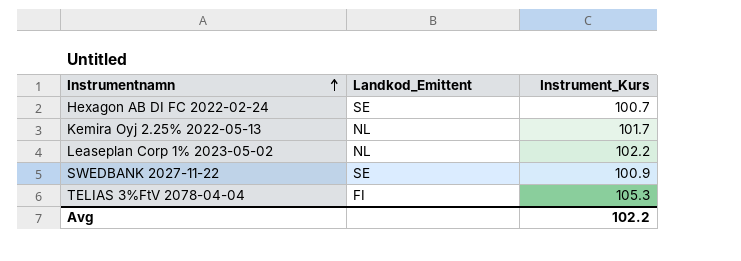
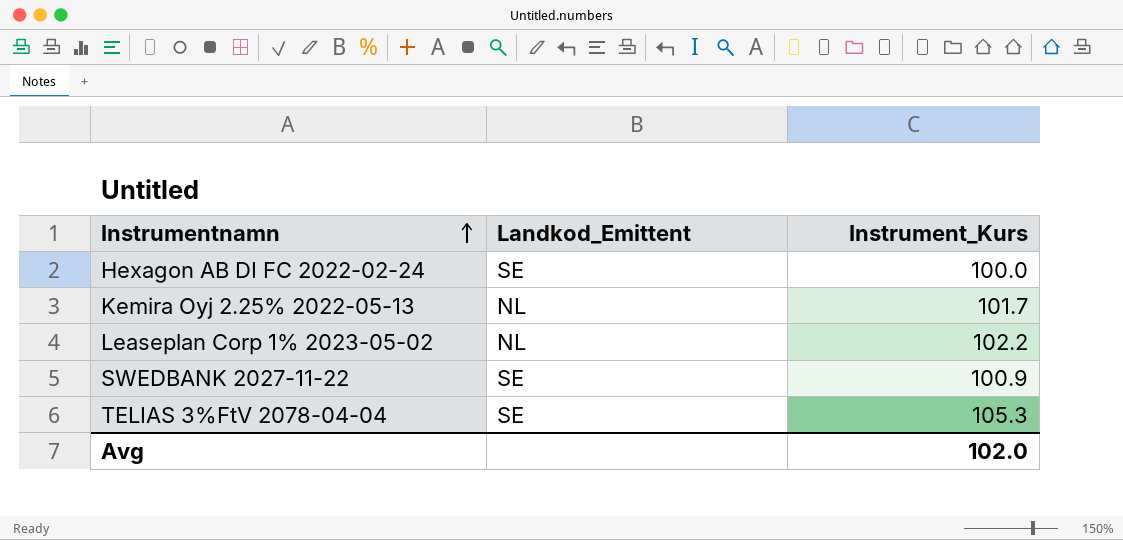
Hexagon AB DI FC 2022-02-24 | Instrument_Kurs: 100.7 -> 100.0
TELIAS 3%FtV 2078-04-04 | Landkod_Emittent: FI -> SE
Avg | Instrument_Kurs: 102.2 -> 102.0

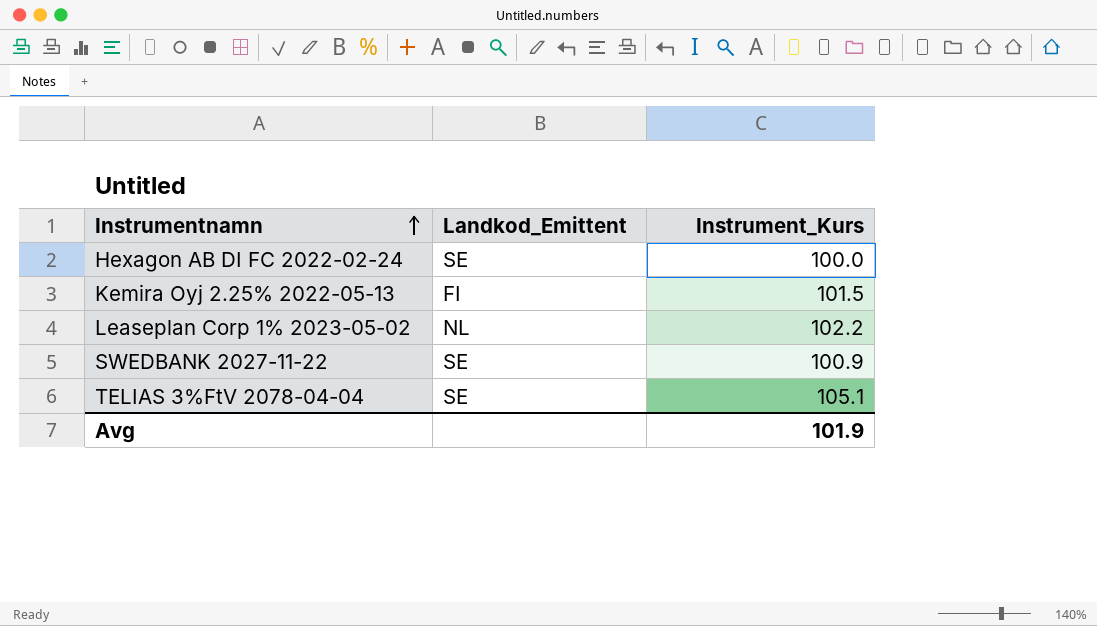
Kemira Oyj 2.25% 2022-05-13 | Landkod_Emittent: NL -> FI
Kemira Oyj 2.25% 2022-05-13 | Instrument_Kurs: 101.7 -> 101.5
TELIAS 3%FtV 2078-04-04 | Instrument_Kurs: 105.3 -> 105.1
Avg | Instrument_Kurs: 102.0 -> 101.9

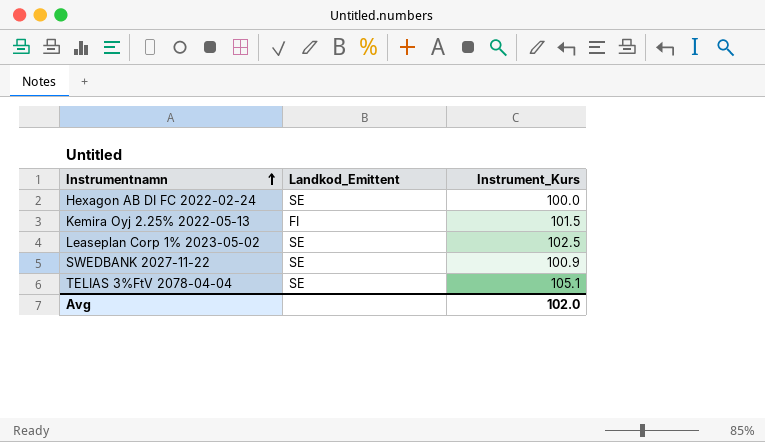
Leaseplan Corp 1% 2023-05-02 | Landkod_Emittent: NL -> SE
Leaseplan Corp 1% 2023-05-02 | Instrument_Kurs: 102.2 -> 102.5
Avg | Instrument_Kurs: 101.9 -> 102.0

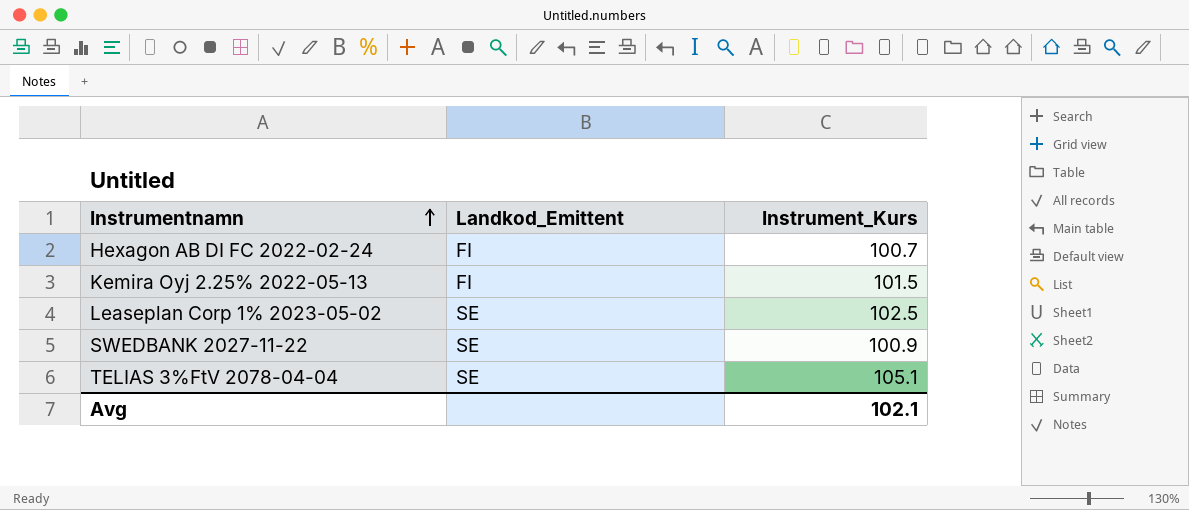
Hexagon AB DI FC 2022-02-24 | Landkod_Emittent: SE -> FI
Hexagon AB DI FC 2022-02-24 | Instrument_Kurs: 100.0 -> 100.7
Avg | Instrument_Kurs: 102.0 -> 102.1

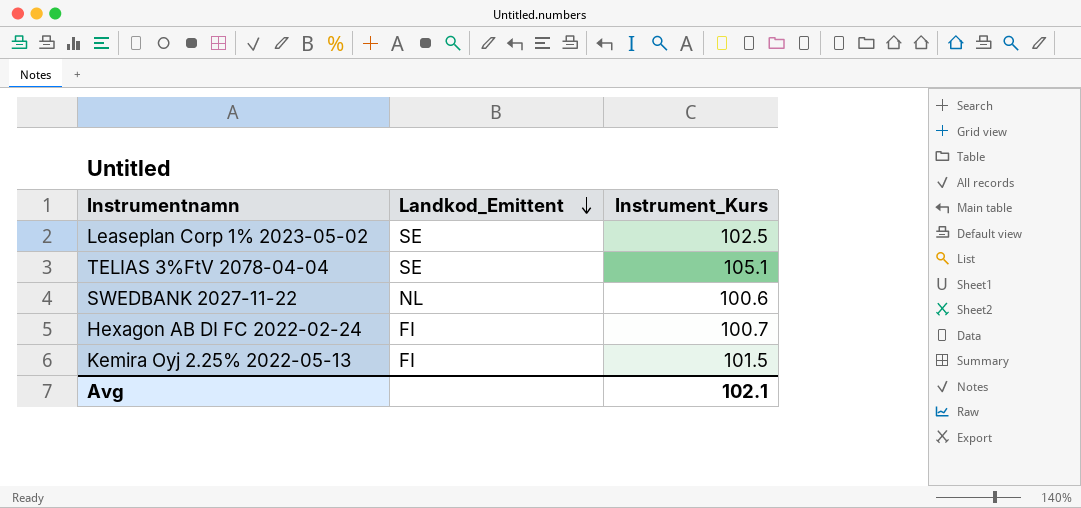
row order: Instrumentnamn ascending -> Landkod_Emittent descending
SWEDBANK 2027-11-22 | Landkod_Emittent: SE -> NL
SWEDBANK 2027-11-22 | Instrument_Kurs: 100.9 -> 100.6

